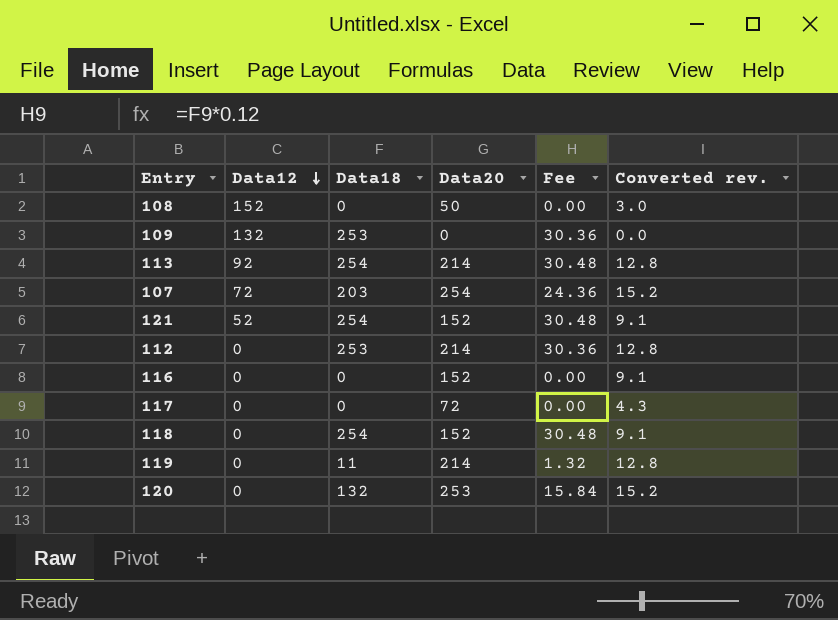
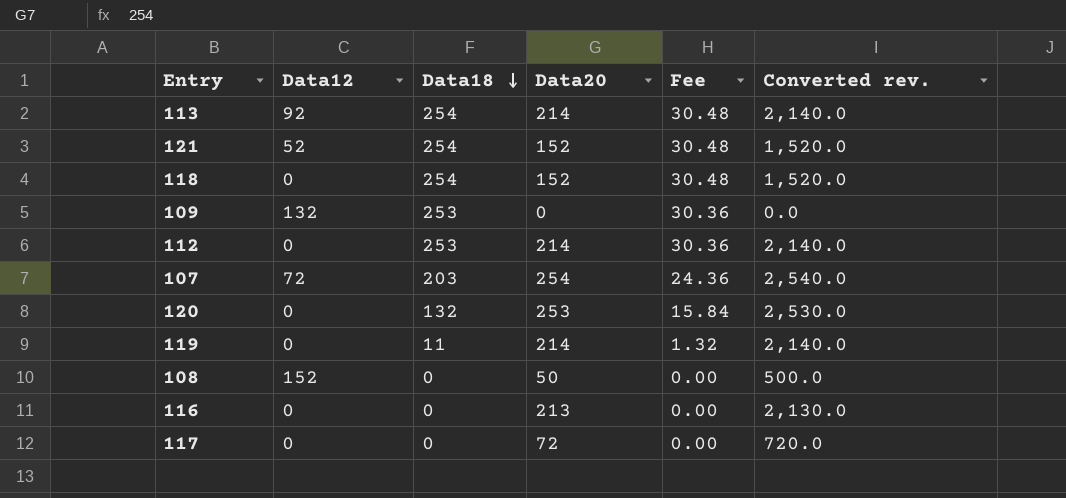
row order: Data12 descending -> Data18 descending
column Converted rev. | formula: [Data20] * 0.06 -> [Data20] * 10
116 | Data20: 152 -> 213

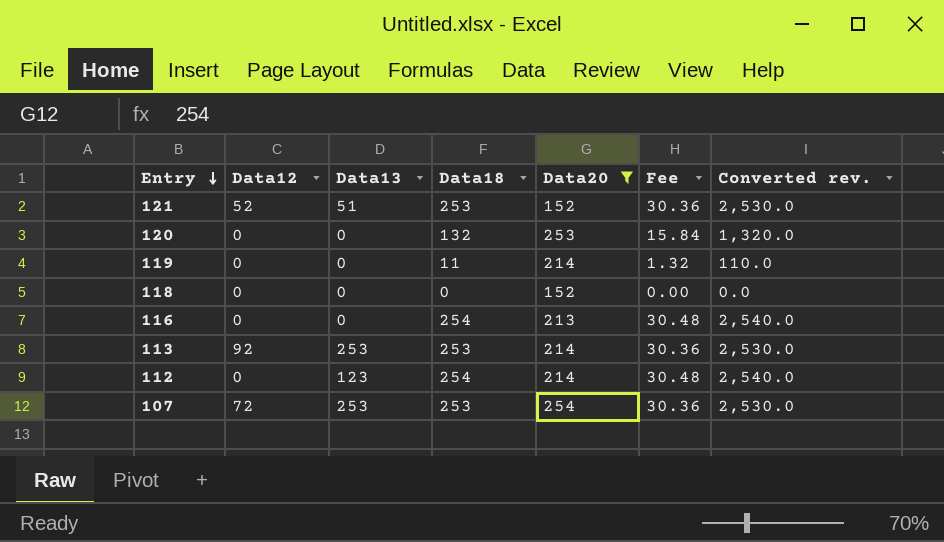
filter: none -> Data20 >= 152
row order: Data18 descending -> Entry descending
column Data13 | position: none -> 3
column Converted rev. | formula: [Data20] * 10 -> [Data18] * 10
121 | Data18: 254 -> 253
121 | Fee: 30.48 -> 30.36
118 | Data18: 254 -> 0
118 | Fee: 30.48 -> 0.00
116 | Data18: 0 -> 254
116 | Fee: 0.00 -> 30.48
113 | Data18: 254 -> 253
113 | Fee: 30.48 -> 30.36
112 | Data18: 253 -> 254
112 | Fee: 30.36 -> 30.48
107 | Data18: 203 -> 253
107 | Fee: 24.36 -> 30.36

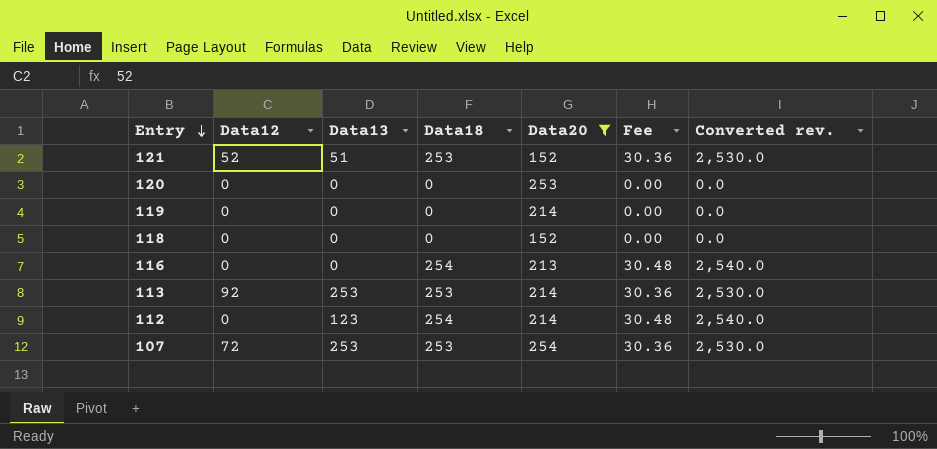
120 | Data18: 132 -> 0
120 | Fee: 15.84 -> 0.00
120 | Converted rev.: 1,320.0 -> 0.0
119 | Data18: 11 -> 0
119 | Fee: 1.32 -> 0.00
119 | Converted rev.: 110.0 -> 0.0

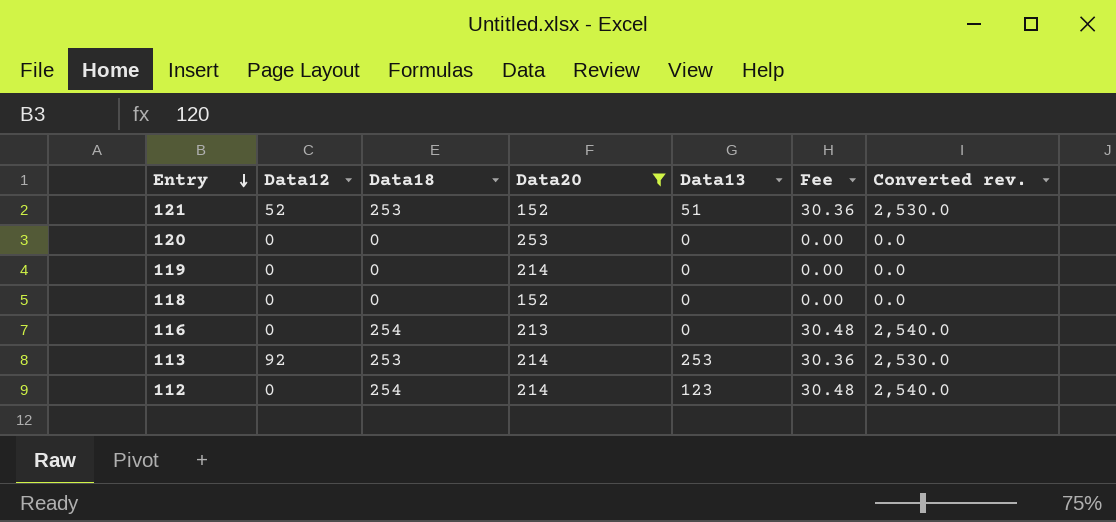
column Data13 | position: 3 -> 5
row 107: 72 | 253 | 253 | 254 | 30.36 | 2,530.0 -> none

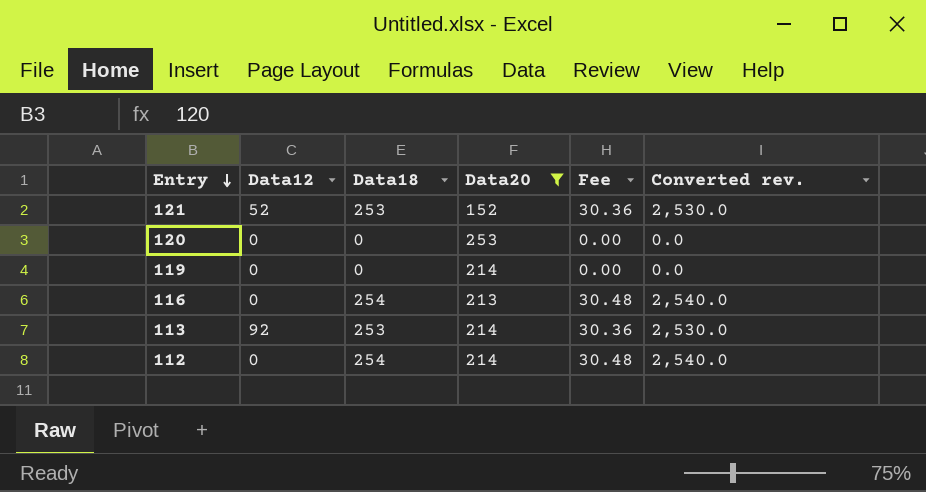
column Data13 | position: 5 -> none
row 118: 0 | 0 | 152 | 0 | 0.00 | 0.0 -> none

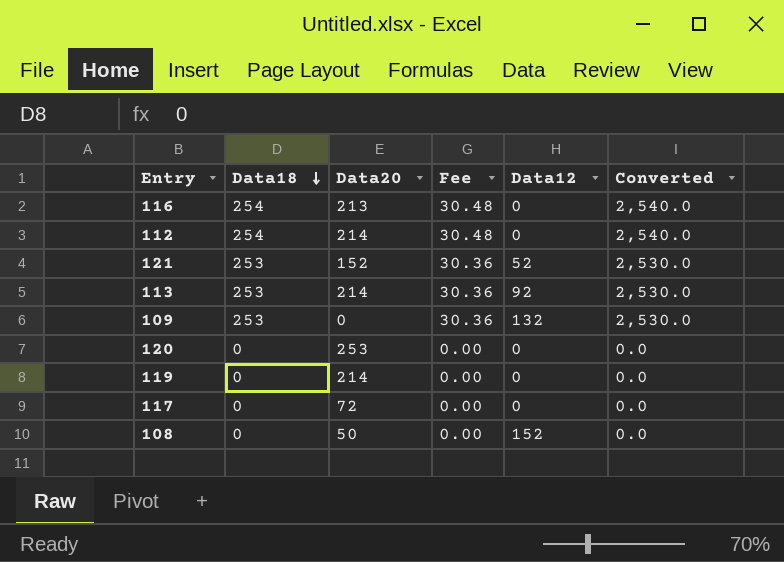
filter: Data20 >= 152 -> none
row order: Entry descending -> Data18 descending
column Data12 | position: 2 -> 5
column name: Converted rev. -> Converted

